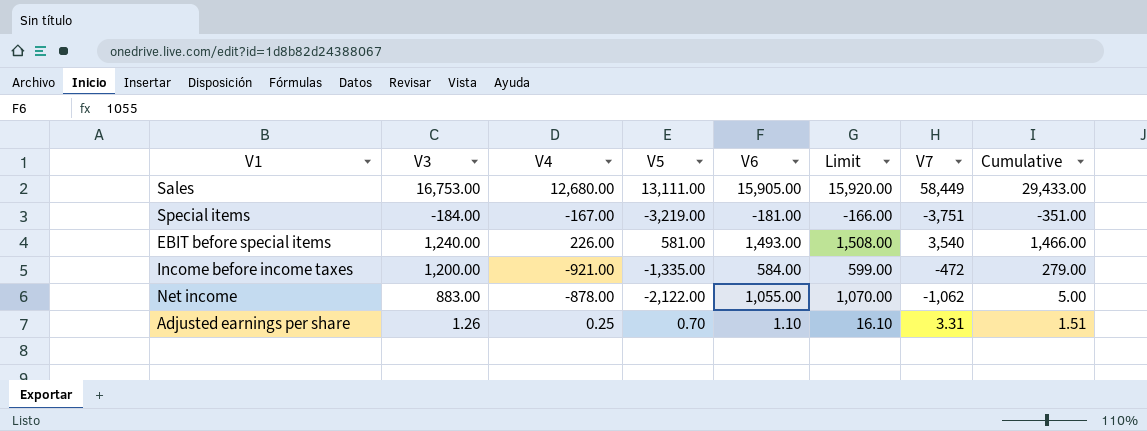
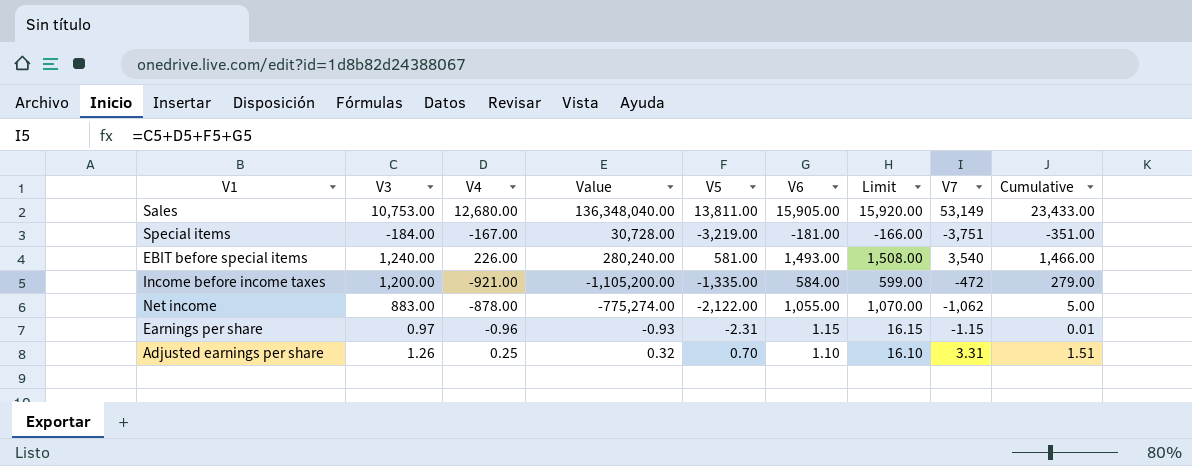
column Value | formula: none -> [V3] * [V4]
Sales | V3: 16,753.00 -> 10,753.00
Sales | V5: 13,111.00 -> 13,811.00
Sales | V7: 58,449 -> 53,149
Sales | Cumulative: 29,433.00 -> 23,433.00
row Earnings per share: none -> 0.97 | -0.96 | -0.93 | -2.31 | 1.15 | 16.15 | -1.15 | 0.01

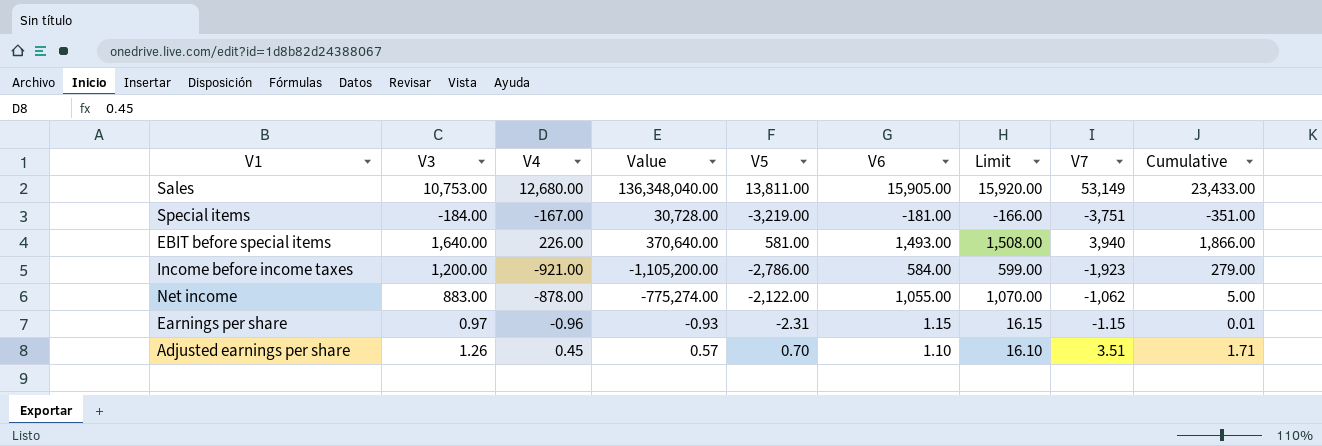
EBIT before special items | V3: 1,240.00 -> 1,640.00
EBIT before special items | Value: 280,240.00 -> 370,640.00
EBIT before special items | V7: 3,540 -> 3,940
EBIT before special items | Cumulative: 1,466.00 -> 1,866.00
Income before income taxes | V5: -1,335.00 -> -2,786.00
Income before income taxes | V7: -472 -> -1,923
Adjusted earnings per share | V4: 0.25 -> 0.45
Adjusted earnings per share | Value: 0.32 -> 0.57
Adjusted earnings per share | V7: 3.31 -> 3.51
Adjusted earnings per share | Cumulative: 1.51 -> 1.71

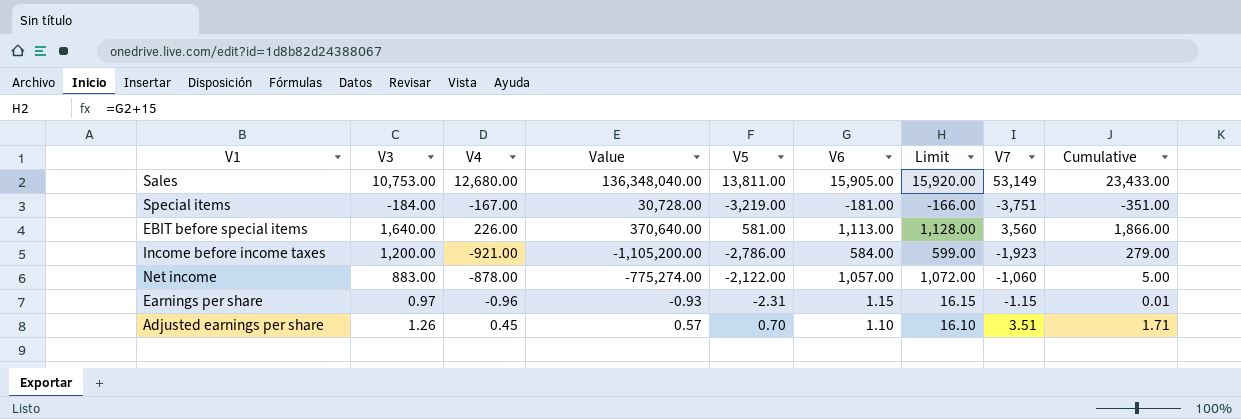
EBIT before special items | V6: 1,493.00 -> 1,113.00
EBIT before special items | Limit: 1,508.00 -> 1,128.00
EBIT before special items | V7: 3,940 -> 3,560
Net income | V6: 1,055.00 -> 1,057.00
Net income | Limit: 1,070.00 -> 1,072.00
Net income | V7: -1,062 -> -1,060

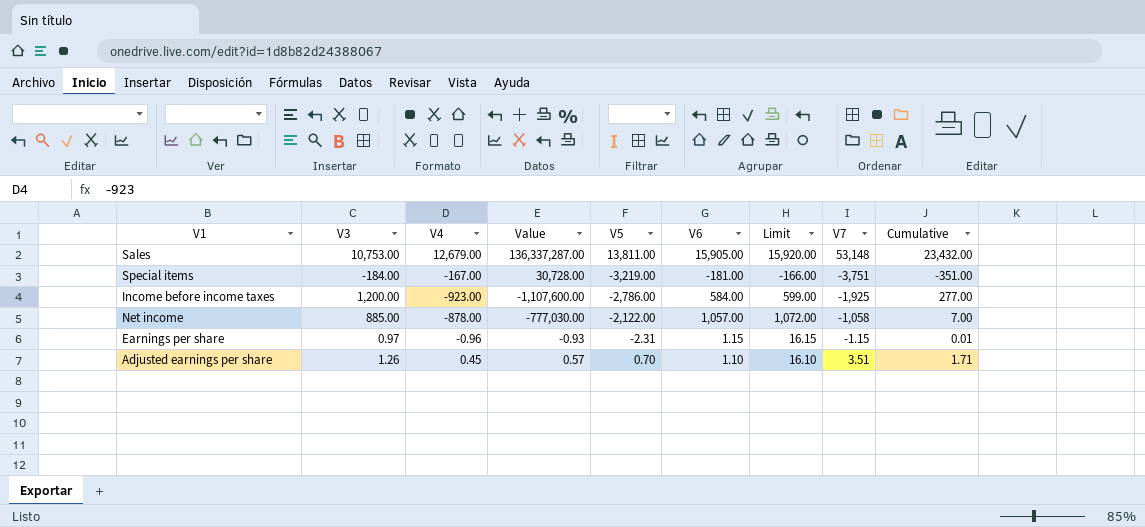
row EBIT before special items: 1,640.00 | 226.00 | 370,640.00 | 581.00 | 1,113.00 | 1,128.00 | 3,560 | 1,866.00 -> none
Sales | V4: 12,680.00 -> 12,679.00
Sales | Value: 136,348,040.00 -> 136,337,287.00
Sales | V7: 53,149 -> 53,148
Sales | Cumulative: 23,433.00 -> 23,432.00
Income before income taxes | V4: -921.00 -> -923.00
Income before income taxes | Value: -1,105,200.00 -> -1,107,600.00
Income before income taxes | V7: -1,923 -> -1,925
Income before income taxes | Cumulative: 279.00 -> 277.00
Net income | V3: 883.00 -> 885.00
Net income | Value: -775,274.00 -> -777,030.00
Net income | V7: -1,060 -> -1,058
Net income | Cumulative: 5.00 -> 7.00

